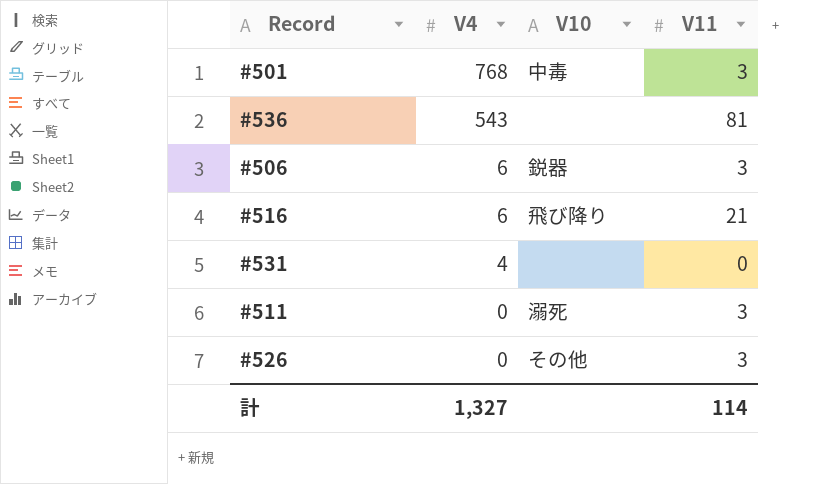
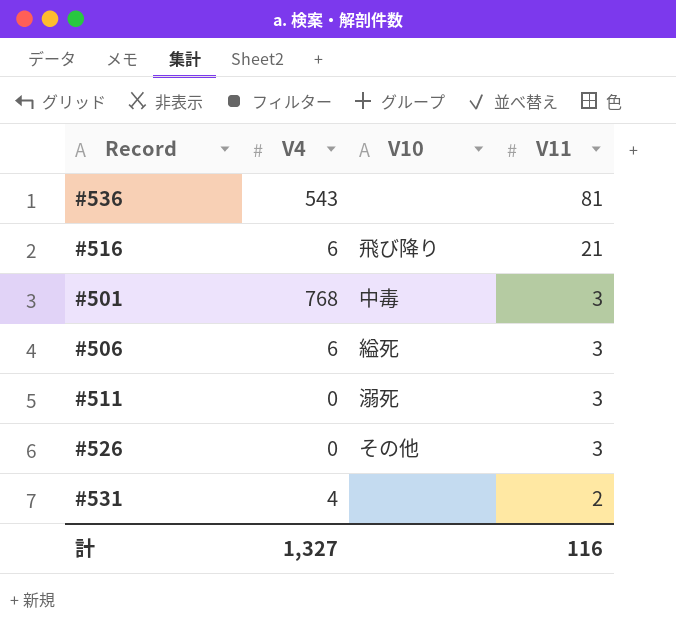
row order: V4 descending -> V11 descending
#506 | V10: 鋭器 -> 縊死
#531 | V11: 0 -> 2
計 | V11: 114 -> 116

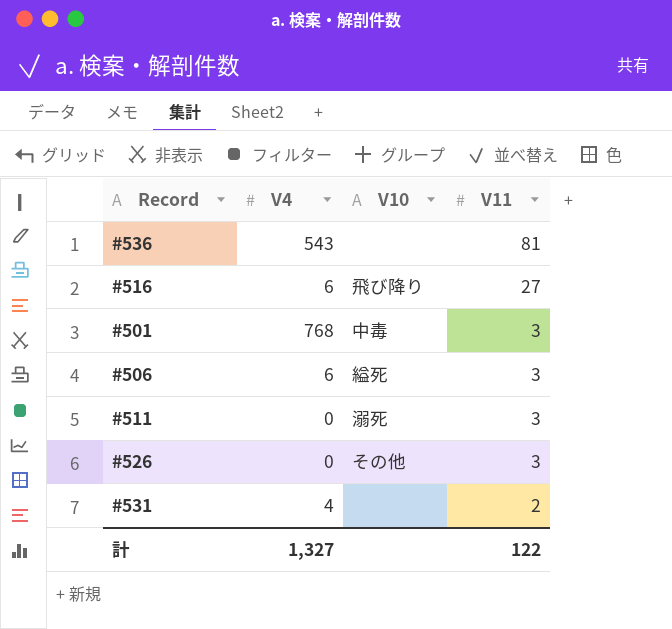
#516 | V11: 21 -> 27
計 | V11: 116 -> 122

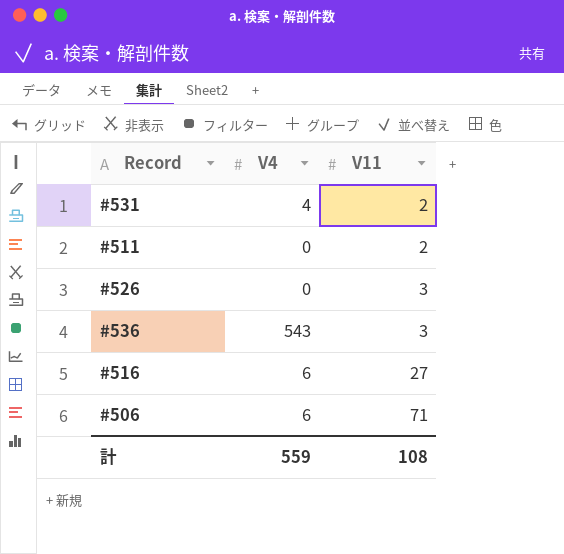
row order: V11 descending -> V11 ascending
column V10 | position: 3 -> none
row #501: 768 | 中毒 | 3 -> none
#511 | V11: 3 -> 2
#536 | V11: 81 -> 3
#506 | V11: 3 -> 71
計 | V4: 1,327 -> 559
計 | V11: 122 -> 108

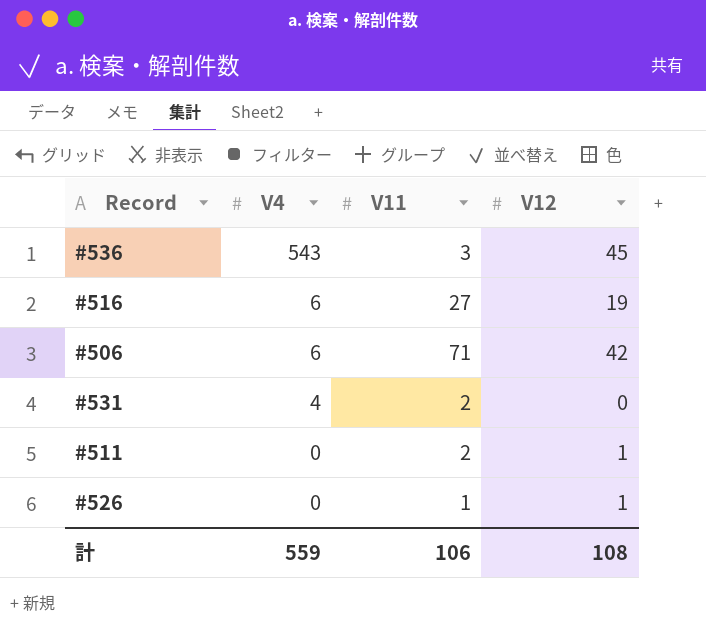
row order: V11 ascending -> V4 descending
column V12 | position: none -> 4
#526 | V11: 3 -> 1
計 | V11: 108 -> 106

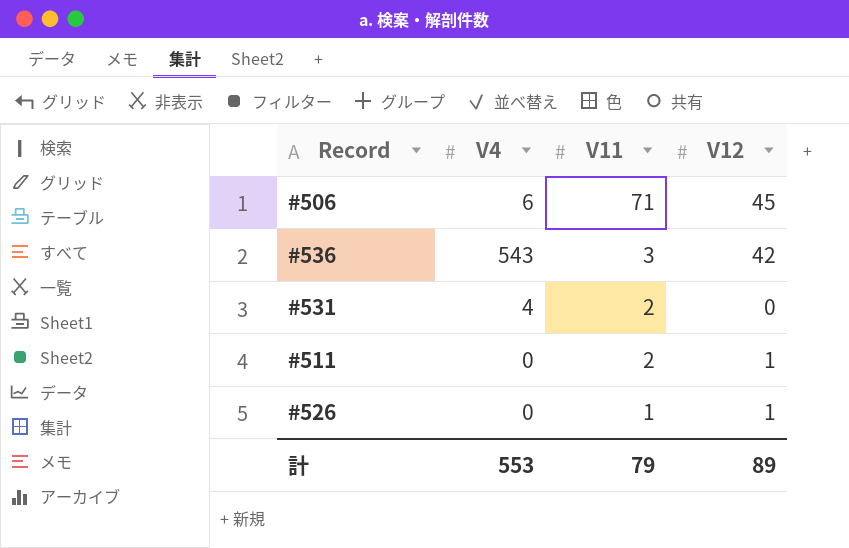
row order: V4 descending -> V11 descending
row #516: 6 | 27 | 19 -> none
#506 | V12: 42 -> 45
#536 | V12: 45 -> 42
計 | V4: 559 -> 553
計 | V11: 106 -> 79
計 | V12: 108 -> 89

